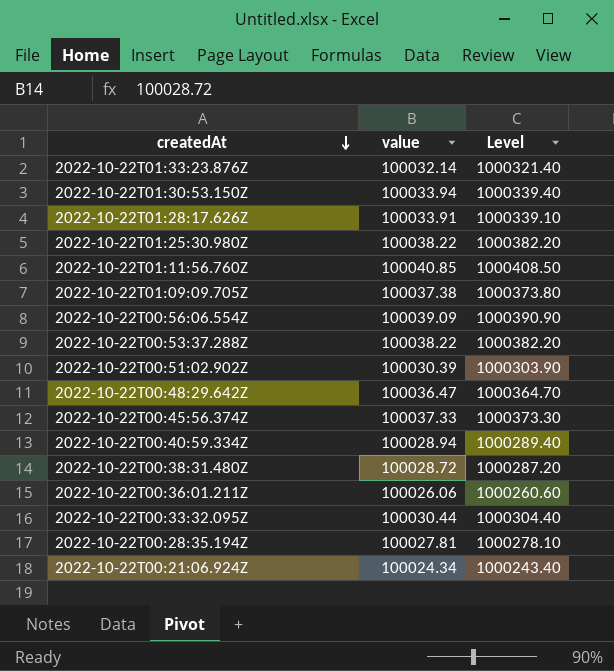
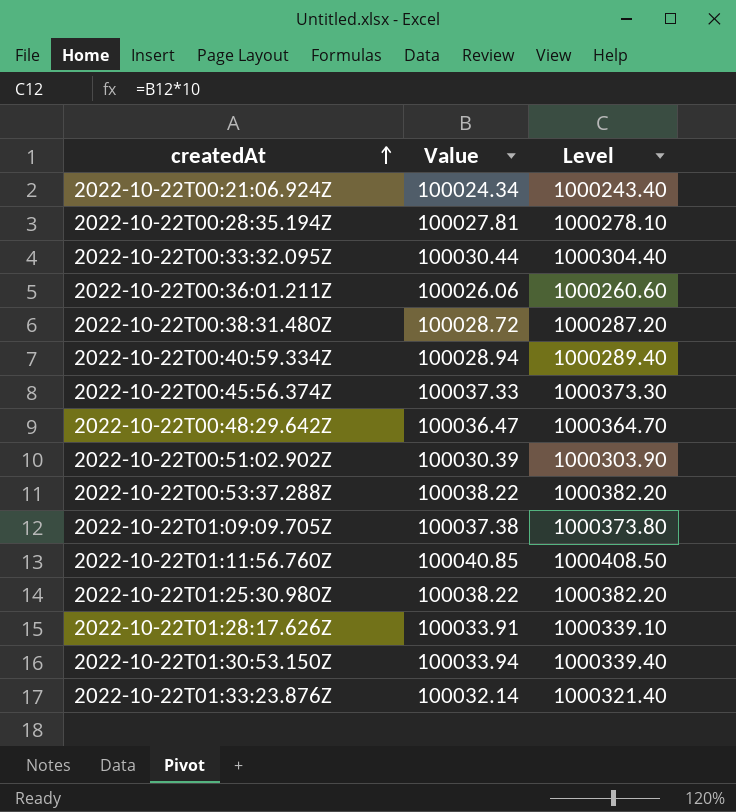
row order: createdAt descending -> createdAt ascending
column name: value -> Value
row 2022-10-22T00:56:06.554Z: 100039.09 | 1000390.90 -> none

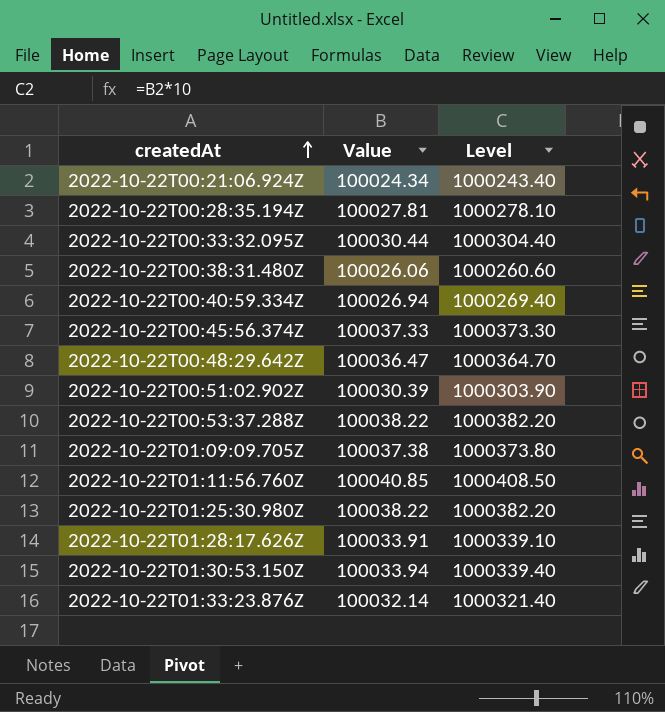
row 2022-10-22T00:36:01.211Z: 100026.06 | 1000260.60 -> none
2022-10-22T00:38:31.480Z | Value: 100028.72 -> 100026.06
2022-10-22T00:38:31.480Z | Level: 1000287.20 -> 1000260.60
2022-10-22T00:40:59.334Z | Value: 100028.94 -> 100026.94
2022-10-22T00:40:59.334Z | Level: 1000289.40 -> 1000269.40

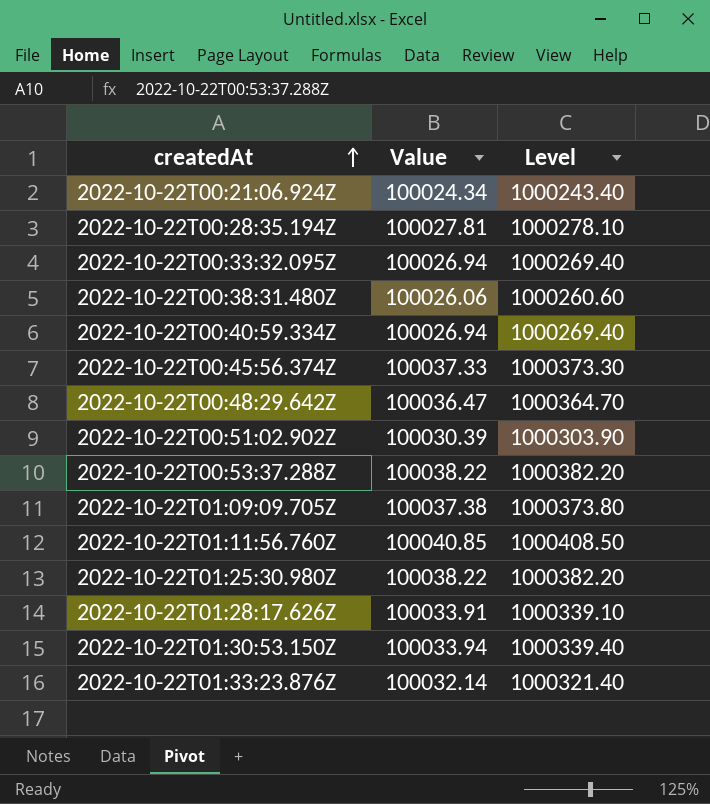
2022-10-22T00:33:32.095Z | Value: 100030.44 -> 100026.94
2022-10-22T00:33:32.095Z | Level: 1000304.40 -> 1000269.40

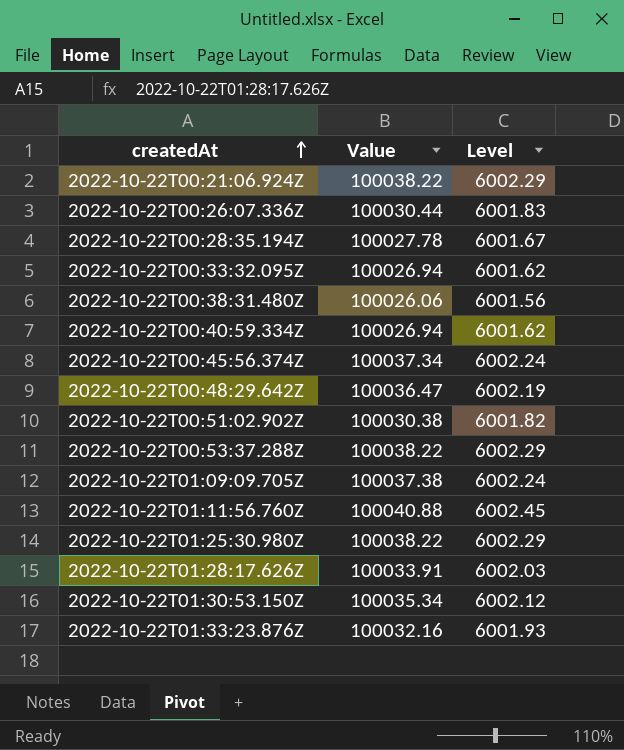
column Level | formula: [Value] * 10 -> [Value] * 0.06
2022-10-22T00:21:06.924Z | Value: 100024.34 -> 100038.22
row 2022-10-22T00:26:07.336Z: none -> 100030.44 | 6001.83
2022-10-22T00:28:35.194Z | Value: 100027.81 -> 100027.78
2022-10-22T00:45:56.374Z | Value: 100037.33 -> 100037.34
2022-10-22T00:51:02.902Z | Value: 100030.39 -> 100030.38
2022-10-22T01:11:56.760Z | Value: 100040.85 -> 100040.88
2022-10-22T01:30:53.150Z | Value: 100033.94 -> 100035.34
2022-10-22T01:33:23.876Z | Value: 100032.14 -> 100032.16

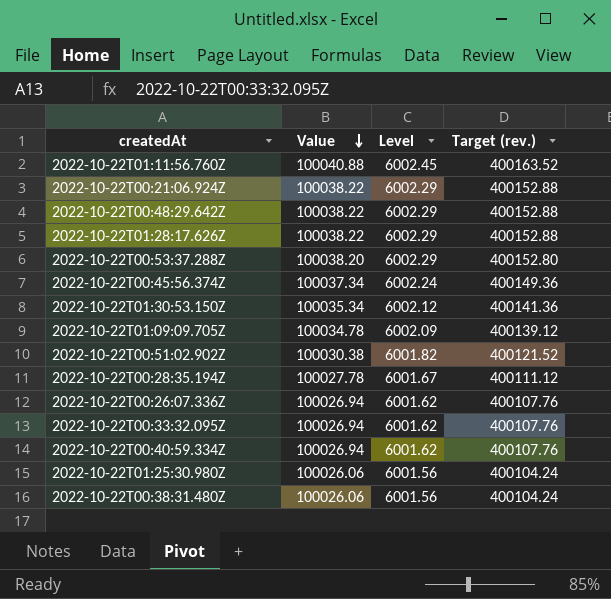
row order: createdAt ascending -> Value descending
column Target (rev.) | formula: none -> [Value] * 4
row 2022-10-22T01:33:23.876Z: 100032.16 | 6001.93 -> none
2022-10-22T00:48:29.642Z | Value: 100036.47 -> 100038.22
2022-10-22T00:48:29.642Z | Level: 6002.19 -> 6002.29
2022-10-22T01:28:17.626Z | Value: 100033.91 -> 100038.22
2022-10-22T01:28:17.626Z | Level: 6002.03 -> 6002.29
2022-10-22T00:53:37.288Z | Value: 100038.22 -> 100038.20
2022-10-22T01:09:09.705Z | Value: 100037.38 -> 100034.78
2022-10-22T01:09:09.705Z | Level: 6002.24 -> 6002.09
2022-10-22T00:26:07.336Z | Value: 100030.44 -> 100026.94
2022-10-22T00:26:07.336Z | Level: 6001.83 -> 6001.62
2022-10-22T01:25:30.980Z | Value: 100038.22 -> 100026.06
2022-10-22T01:25:30.980Z | Level: 6002.29 -> 6001.56

